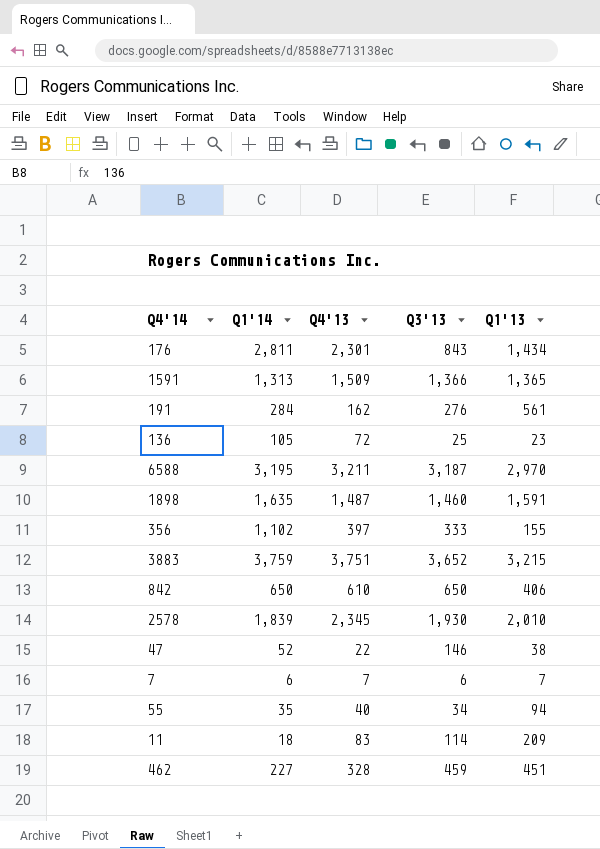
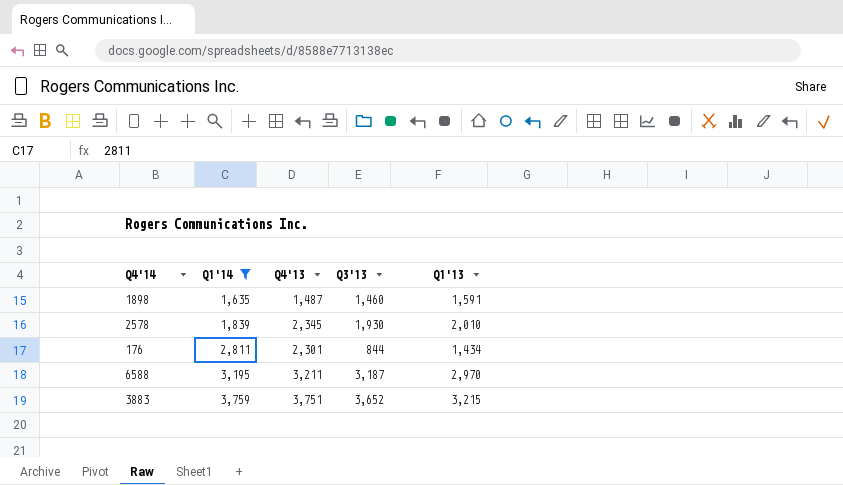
filter: none -> Q1'14 >= 1,635
row order: none -> Q1'14 ascending
176 | Q3'13: 843 -> 844

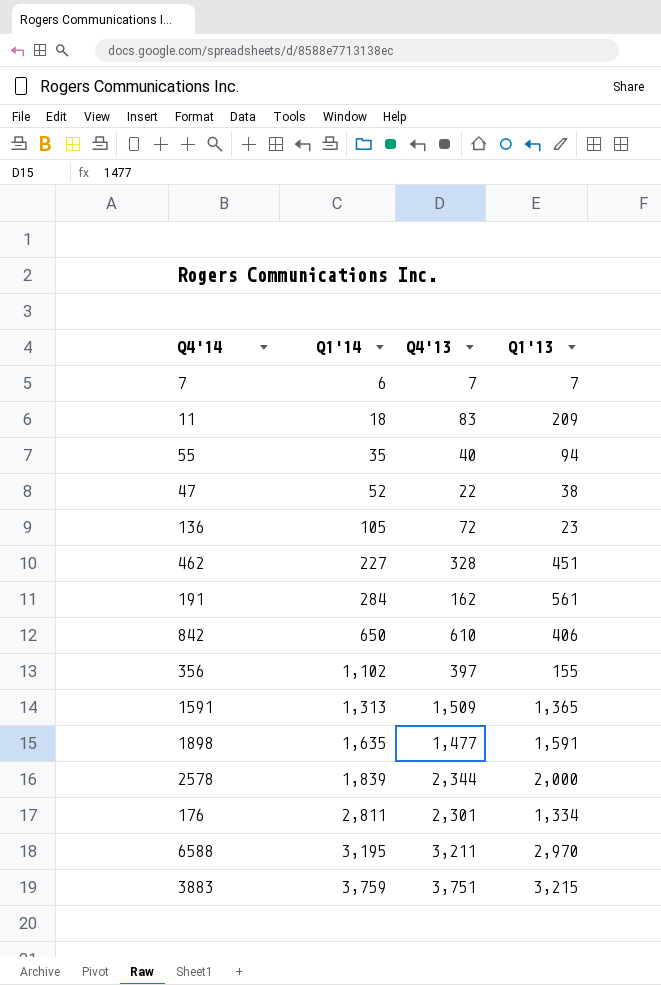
filter: Q1'14 >= 1,635 -> none
column Q3'13 | position: 4 -> none
1898 | Q4'13: 1,487 -> 1,477
2578 | Q4'13: 2,345 -> 2,344
2578 | Q1'13: 2,010 -> 2,000
176 | Q1'13: 1,434 -> 1,334

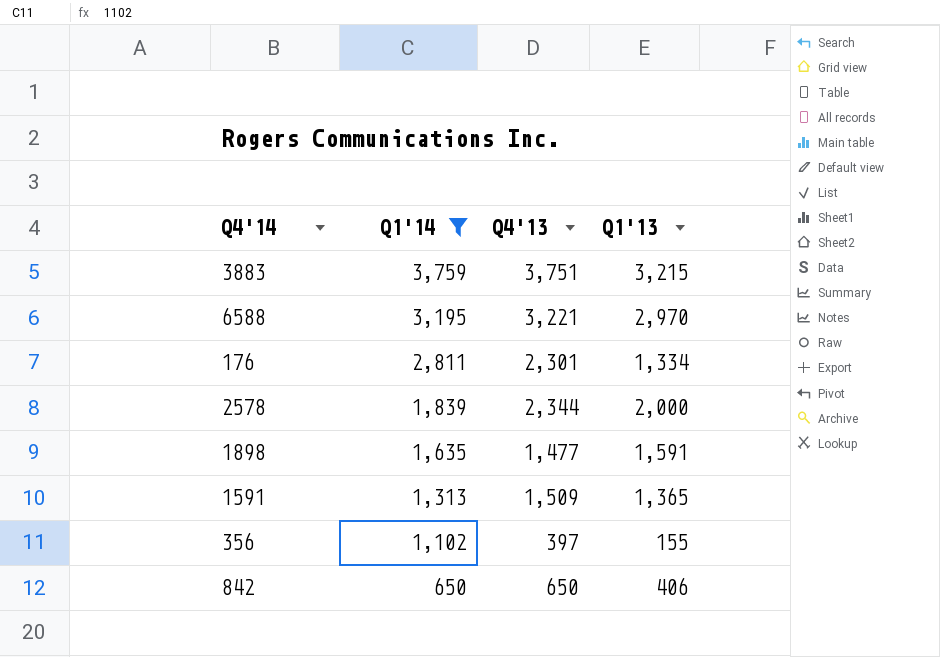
filter: none -> Q1'14 >= 650
row order: Q1'14 ascending -> Q1'14 descending
6588 | Q4'13: 3,211 -> 3,221
842 | Q4'13: 610 -> 650

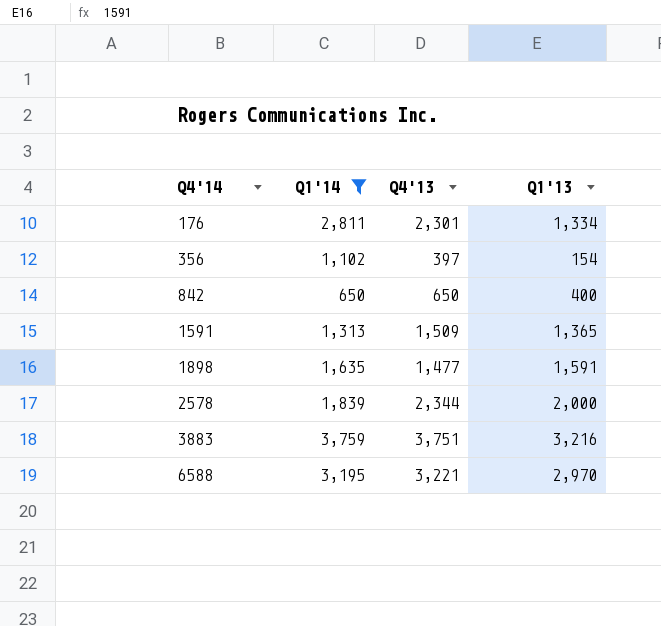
row order: Q1'14 descending -> Q4'14 ascending
356 | Q1'13: 155 -> 154
842 | Q1'13: 406 -> 400
3883 | Q1'13: 3,215 -> 3,216

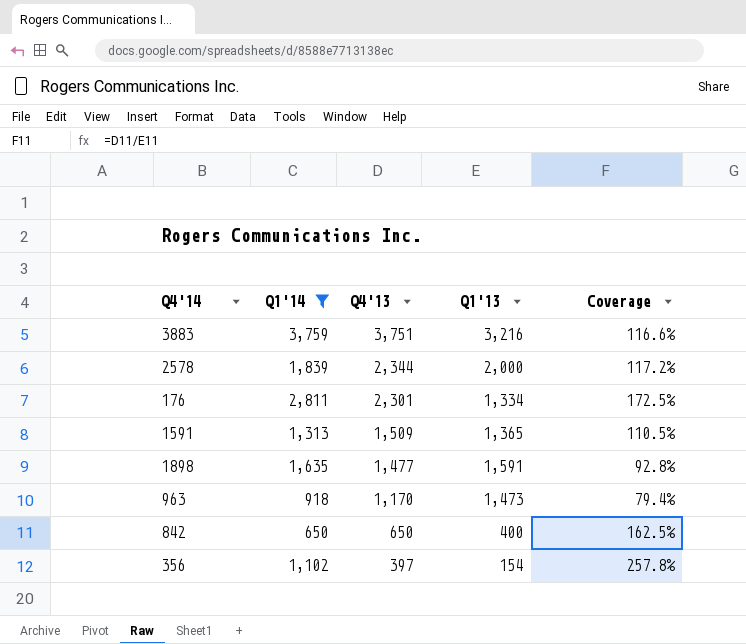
row order: Q4'14 ascending -> Q4'13 descending
column Coverage | formula: none -> [Q4'13] / [Q1'13]
row 6588: 3,195 | 3,221 | 2,970 -> none
row 963: none -> 918 | 1,170 | 1,473 | 79.4%

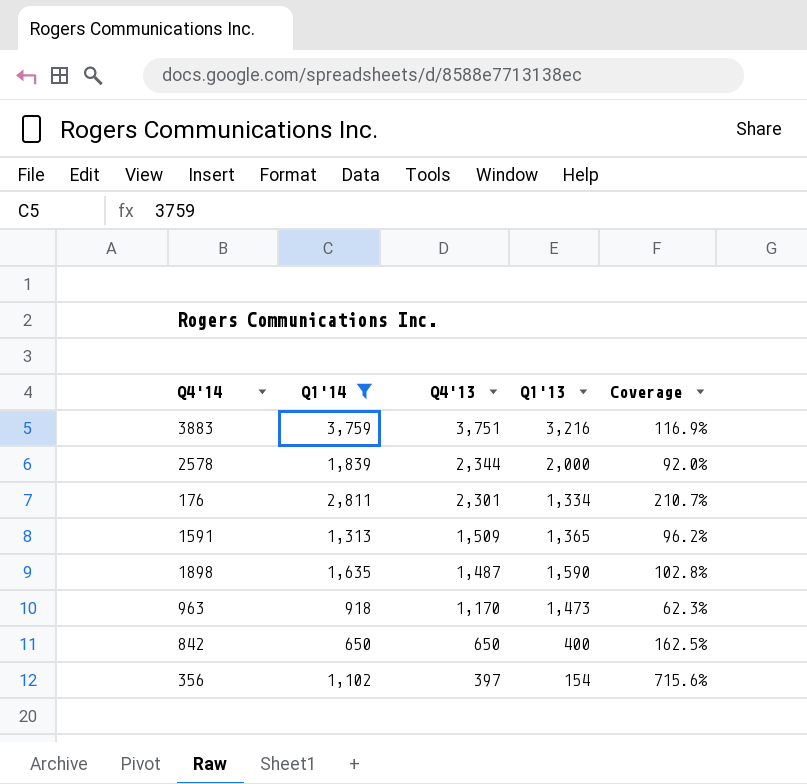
column Coverage | formula: [Q4'13] / [Q1'13] -> [Q1'14] / [Q1'13]
1898 | Q4'13: 1,477 -> 1,487
1898 | Q1'13: 1,591 -> 1,590

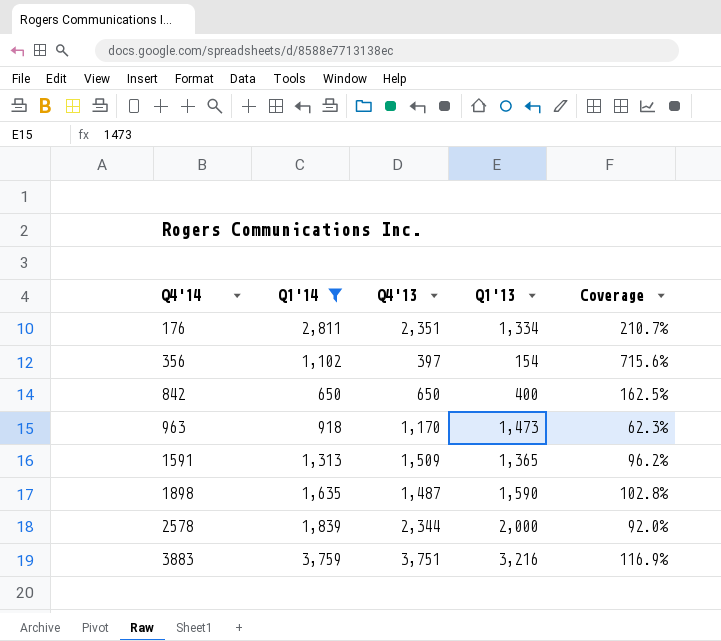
row order: Q4'13 descending -> Q4'14 ascending
176 | Q4'13: 2,301 -> 2,351

